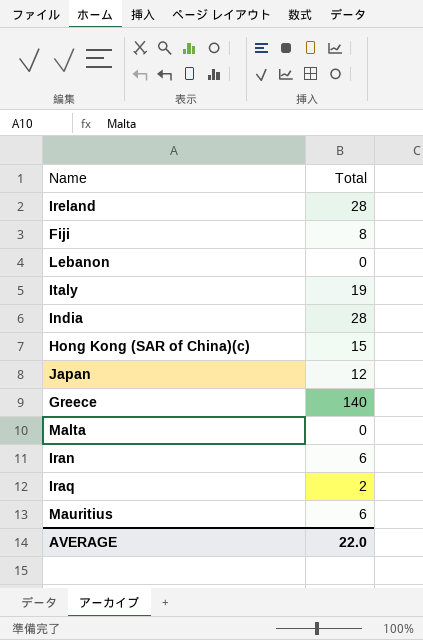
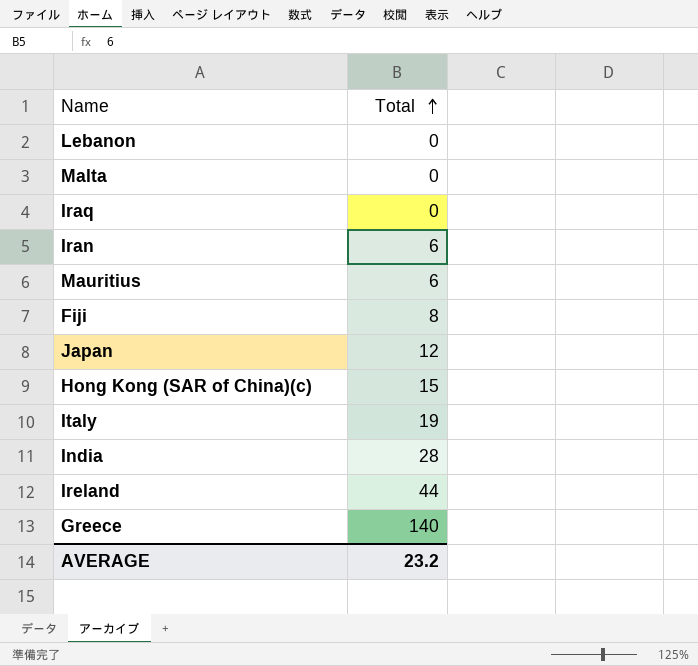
row order: none -> Total ascending
Iraq | Total: 2 -> 0
Ireland | Total: 28 -> 44
AVERAGE | Total: 22.0 -> 23.2

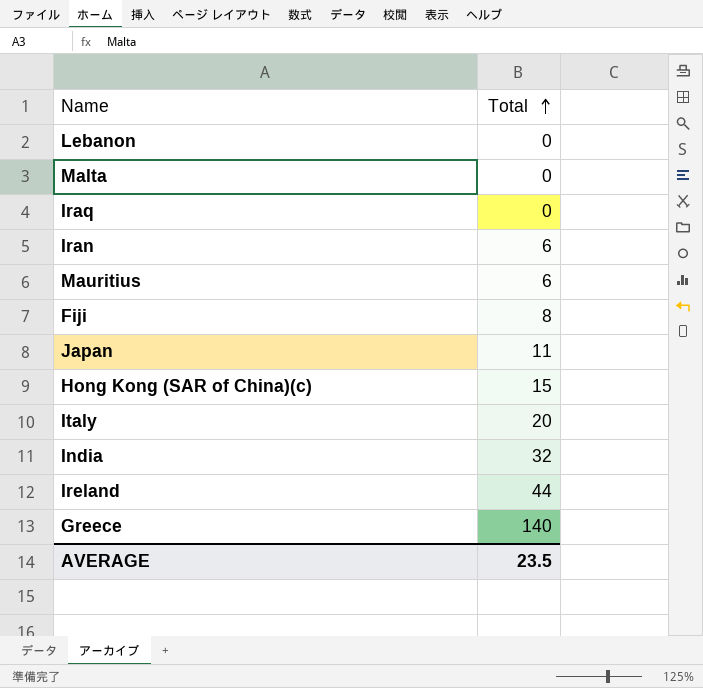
Japan | Total: 12 -> 11
Italy | Total: 19 -> 20
India | Total: 28 -> 32
AVERAGE | Total: 23.2 -> 23.5

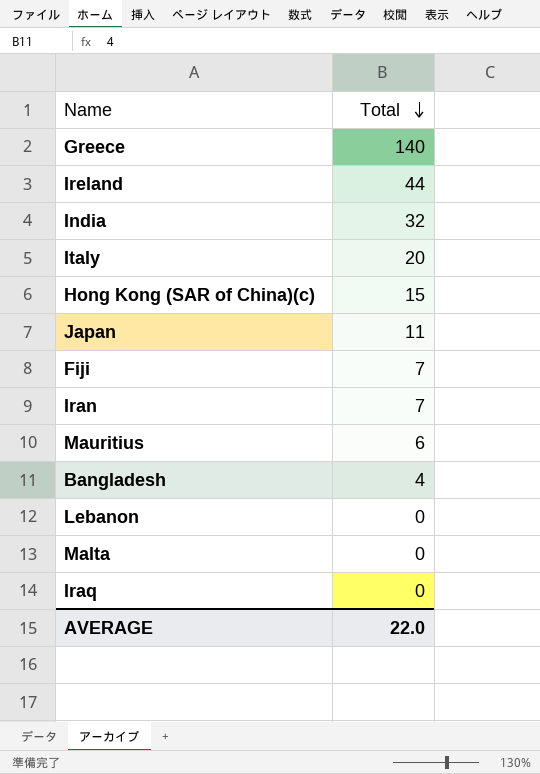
row order: Total ascending -> Total descending
Fiji | Total: 8 -> 7
Iran | Total: 6 -> 7
row Bangladesh: none -> 4
AVERAGE | Total: 23.5 -> 22.0

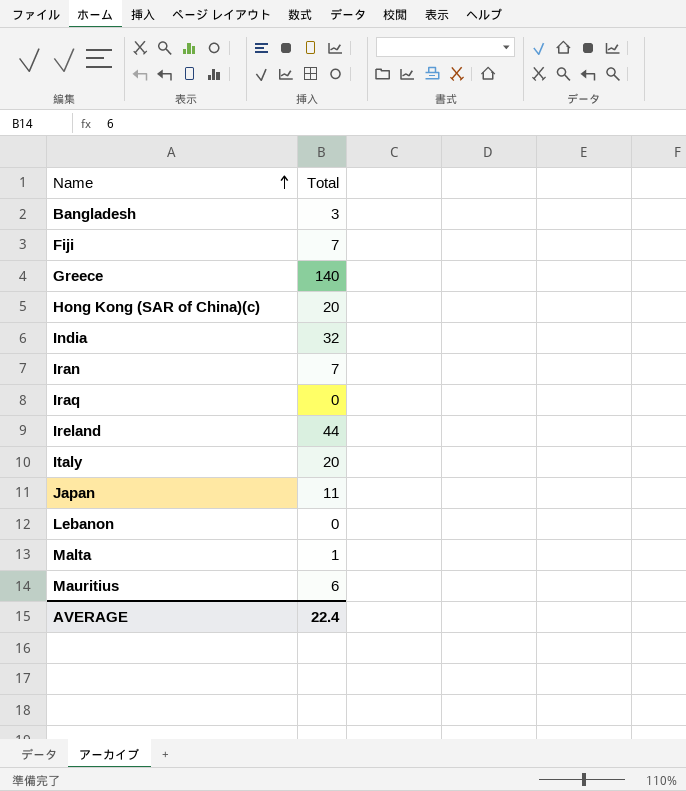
row order: Total descending -> Name ascending
Bangladesh | Total: 4 -> 3
Hong Kong (SAR of China)(c) | Total: 15 -> 20
Malta | Total: 0 -> 1
AVERAGE | Total: 22.0 -> 22.4

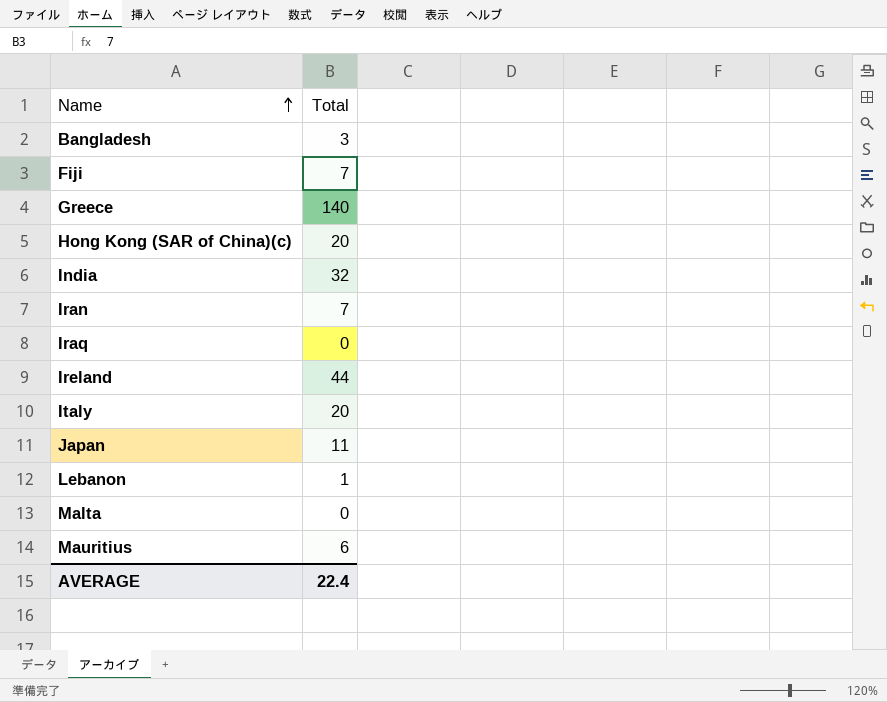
Lebanon | Total: 0 -> 1
Malta | Total: 1 -> 0

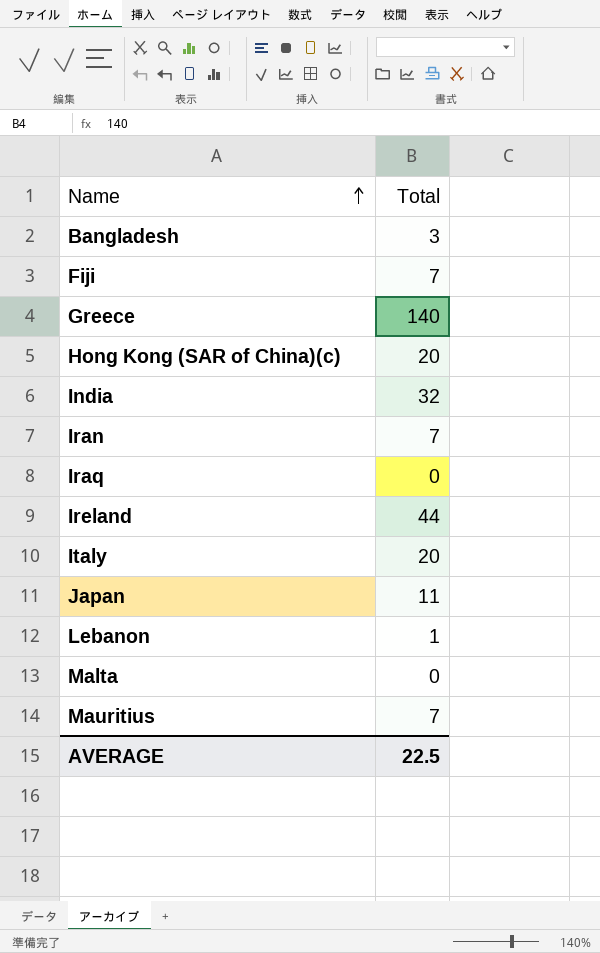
Mauritius | Total: 6 -> 7
AVERAGE | Total: 22.4 -> 22.5

